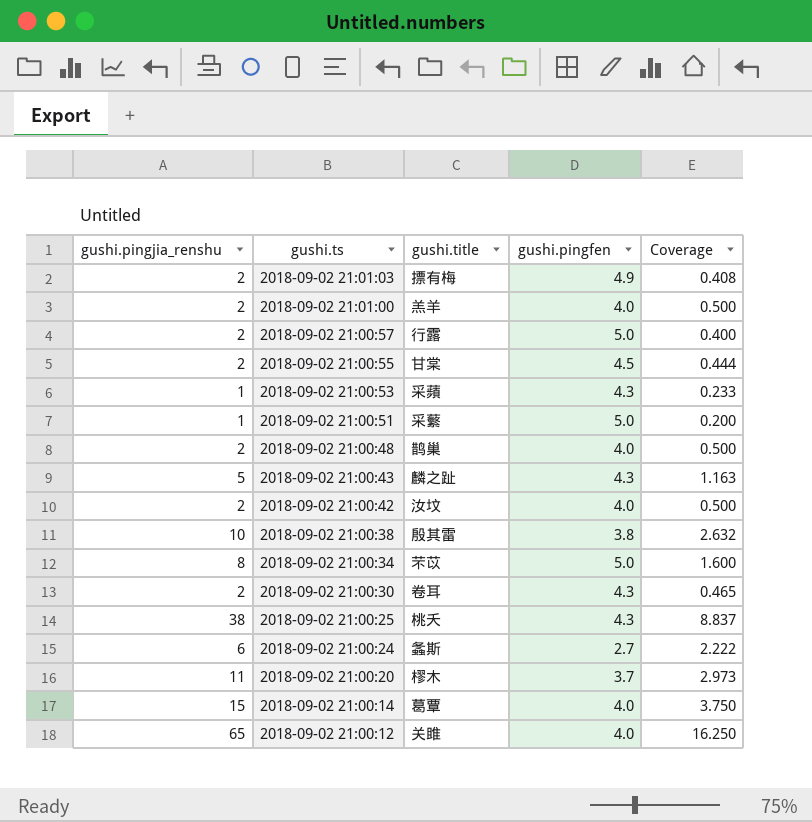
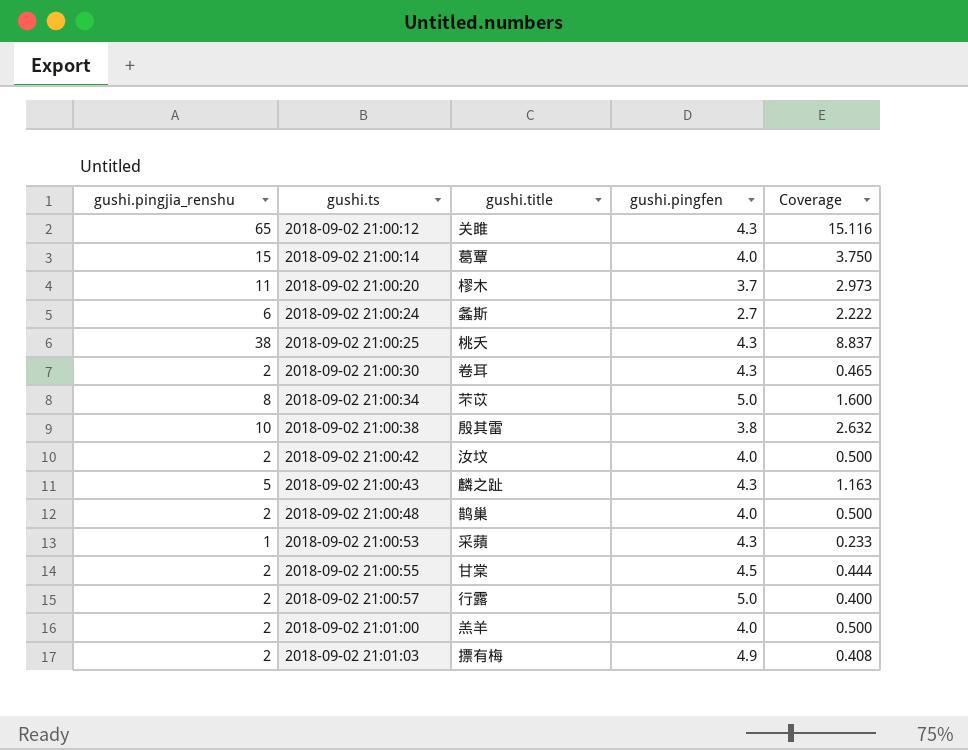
row order: gushi.ts descending -> gushi.ts ascending
row 2018-09-02 21:00:51: 1 | 采蘩 | 5.0 | 0.200 -> none
2018-09-02 21:00:12 | gushi.pingfen: 4.0 -> 4.3
2018-09-02 21:00:12 | Coverage: 16.250 -> 15.116

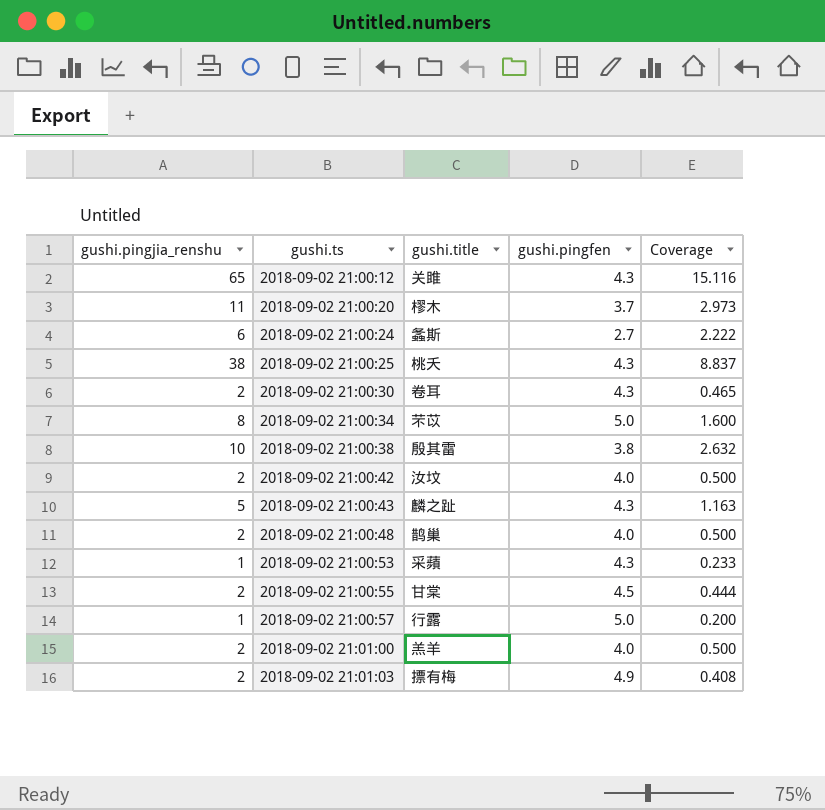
row 2018-09-02 21:00:14: 15 | 葛覃 | 4.0 | 3.750 -> none
2018-09-02 21:00:57 | gushi.pingjia_renshu: 2 -> 1
2018-09-02 21:00:57 | Coverage: 0.400 -> 0.200

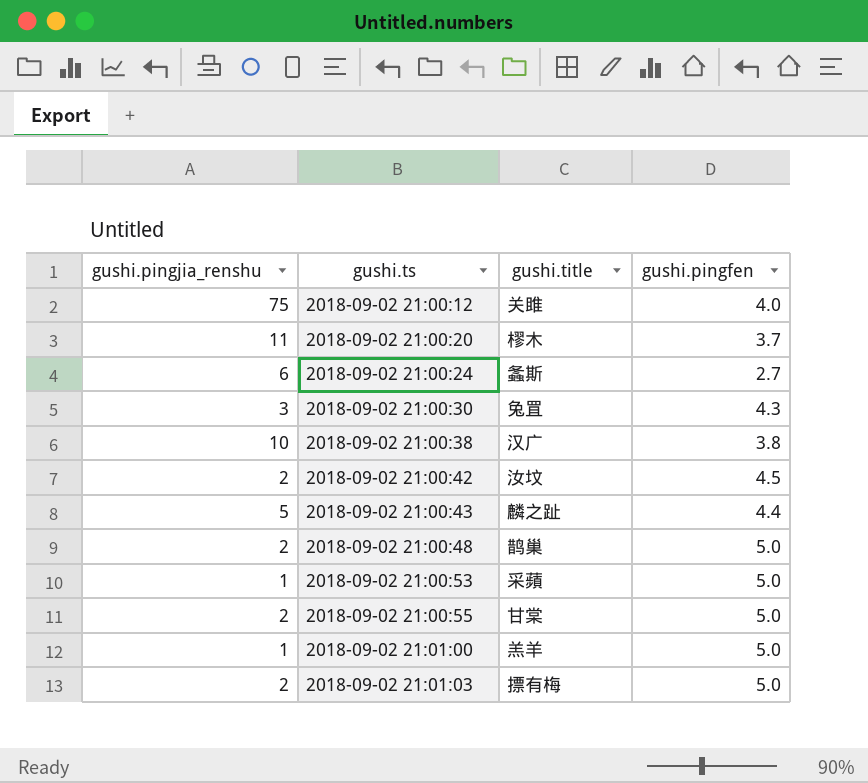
column Coverage | formula: [gushi.pingjia_renshu] / [gushi.pingfen] -> none
row 2018-09-02 21:00:25: 38 | 桃夭 | 4.3 | 8.837 -> none
row 2018-09-02 21:00:34: 8 | 芣苡 | 5.0 | 1.600 -> none
row 2018-09-02 21:00:57: 1 | 行露 | 5.0 | 0.200 -> none
2018-09-02 21:00:12 | gushi.pingjia_renshu: 65 -> 75
2018-09-02 21:00:12 | gushi.pingfen: 4.3 -> 4.0
2018-09-02 21:00:30 | gushi.pingjia_renshu: 2 -> 3
2018-09-02 21:00:30 | gushi.title: 卷耳 -> 兔罝
2018-09-02 21:00:38 | gushi.title: 殷其雷 -> 汉广
2018-09-02 21:00:42 | gushi.pingfen: 4.0 -> 4.5
2018-09-02 21:00:43 | gushi.pingfen: 4.3 -> 4.4
2018-09-02 21:00:48 | gushi.pingfen: 4.0 -> 5.0
2018-09-02 21:00:53 | gushi.pingfen: 4.3 -> 5.0
2018-09-02 21:00:55 | gushi.pingfen: 4.5 -> 5.0
2018-09-02 21:01:00 | gushi.pingjia_renshu: 2 -> 1
2018-09-02 21:01:00 | gushi.pingfen: 4.0 -> 5.0
2018-09-02 21:01:03 | gushi.pingfen: 4.9 -> 5.0

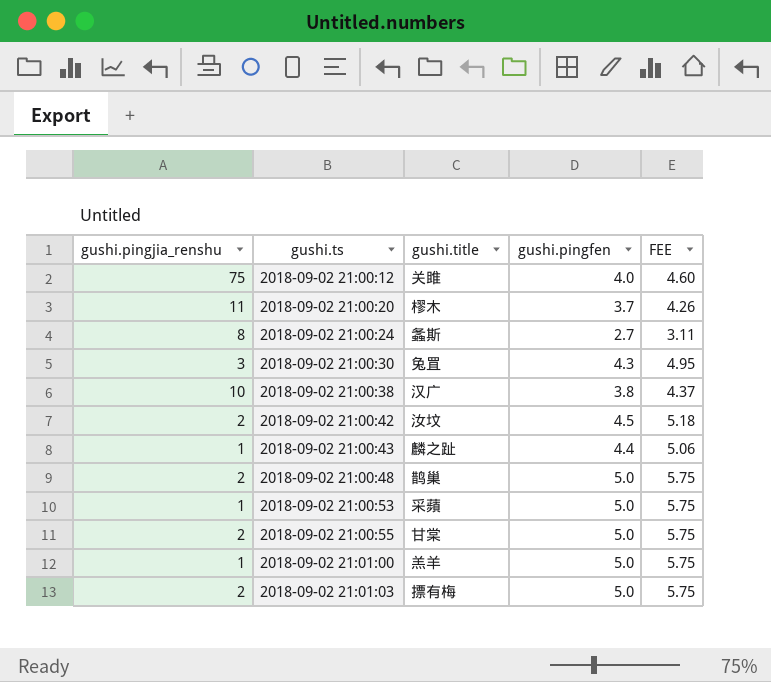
column FEE | formula: none -> [gushi.pingfen] * 1.15
2018-09-02 21:00:24 | gushi.pingjia_renshu: 6 -> 8
2018-09-02 21:00:43 | gushi.pingjia_renshu: 5 -> 1

